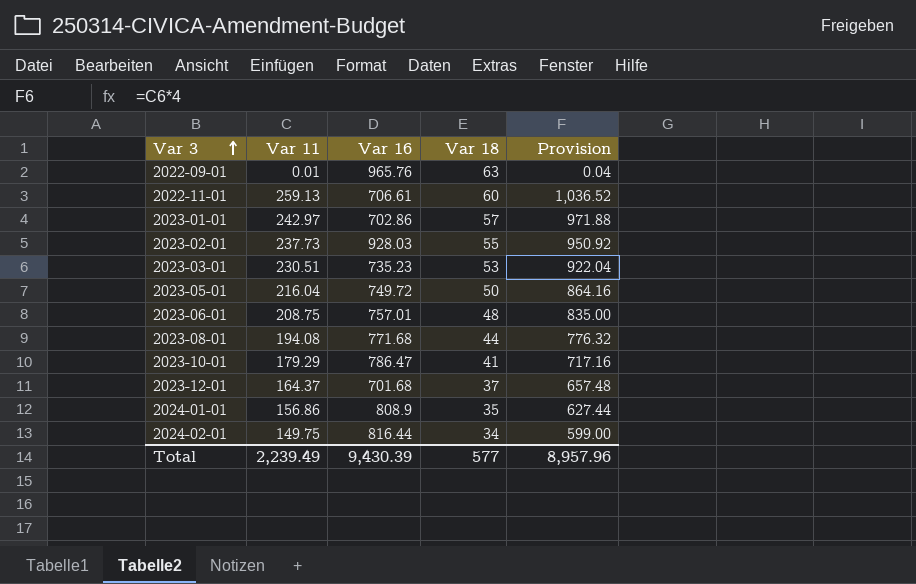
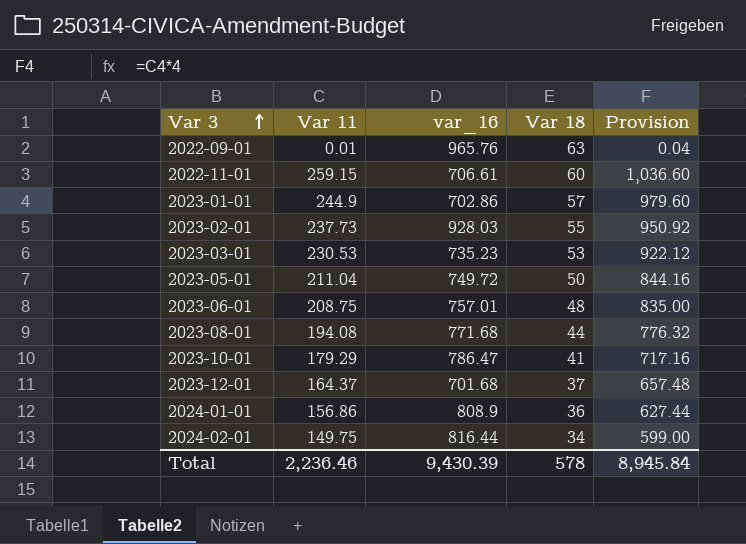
column name: Var 16 -> var_16
2022-11-01 | Var 11: 259.13 -> 259.15
2022-11-01 | Provision: 1,036.52 -> 1,036.60
2023-01-01 | Var 11: 242.97 -> 244.9
2023-01-01 | Provision: 971.88 -> 979.60
2023-03-01 | Var 11: 230.51 -> 230.53
2023-03-01 | Provision: 922.04 -> 922.12
2023-05-01 | Var 11: 216.04 -> 211.04
2023-05-01 | Provision: 864.16 -> 844.16
2024-01-01 | Var 18: 35 -> 36
Total | Var 11: 2,239.49 -> 2,236.46
Total | Var 18: 577 -> 578
Total | Provision: 8,957.96 -> 8,945.84

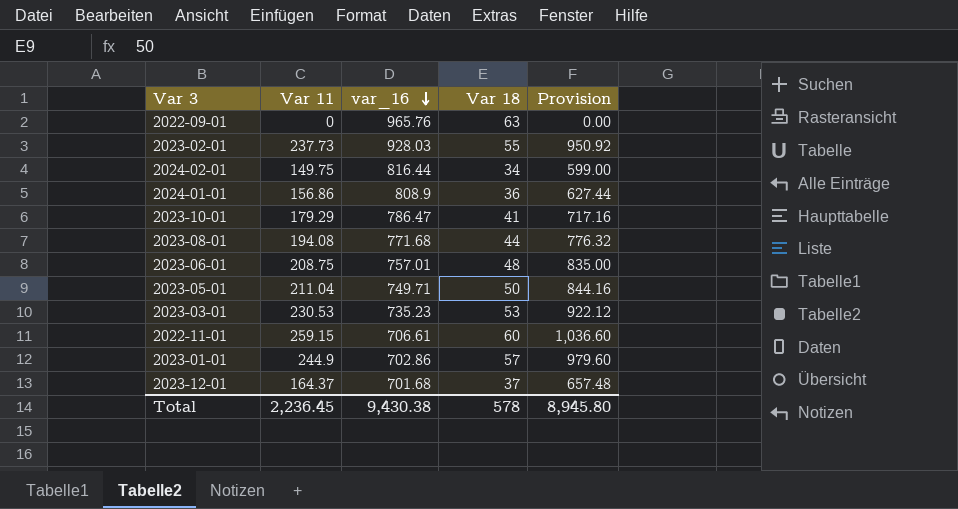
row order: Var 3 ascending -> var_16 descending
2022-09-01 | Var 11: 0.01 -> 0
2022-09-01 | Provision: 0.04 -> 0.00
2023-05-01 | var_16: 749.72 -> 749.71
Total | Var 11: 2,236.46 -> 2,236.45
Total | var_16: 9,430.39 -> 9,430.38
Total | Provision: 8,945.84 -> 8,945.80

